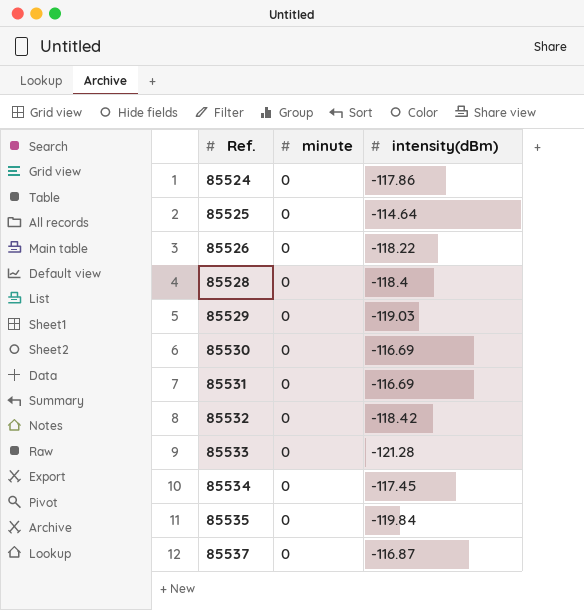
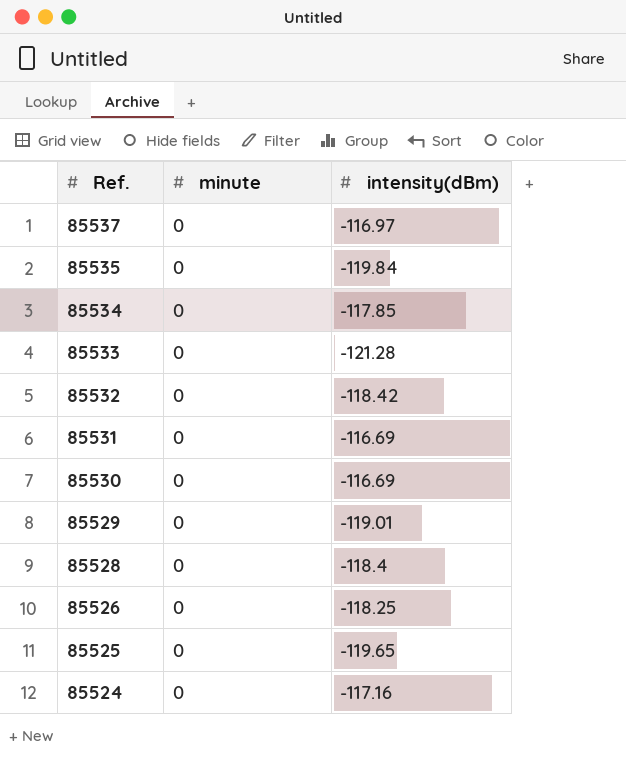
row order: Ref. ascending -> Ref. descending
85537 | intensity(dBm): -116.87 -> -116.97
85534 | intensity(dBm): -117.45 -> -117.85
85529 | intensity(dBm): -119.03 -> -119.01
85526 | intensity(dBm): -118.22 -> -118.25
85525 | intensity(dBm): -114.64 -> -119.65
85524 | intensity(dBm): -117.86 -> -117.16

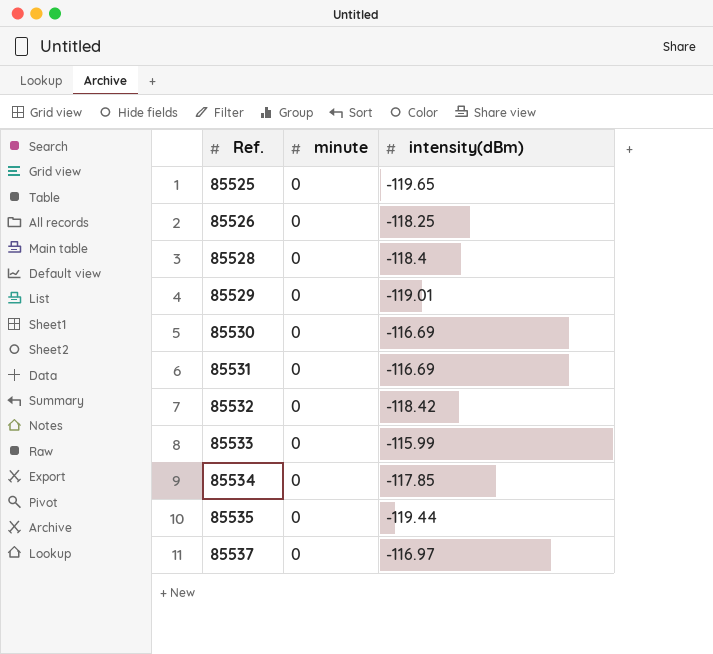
row order: Ref. descending -> Ref. ascending
row 85524: 0 | -117.16 -> none
85533 | intensity(dBm): -121.28 -> -115.99
85535 | intensity(dBm): -119.84 -> -119.44

